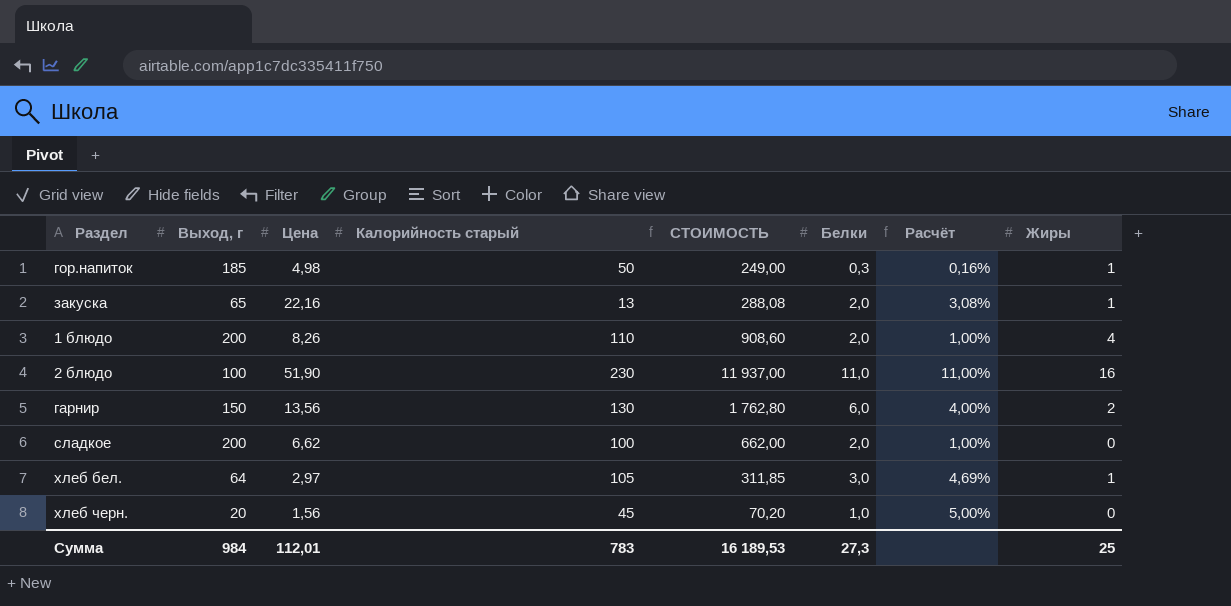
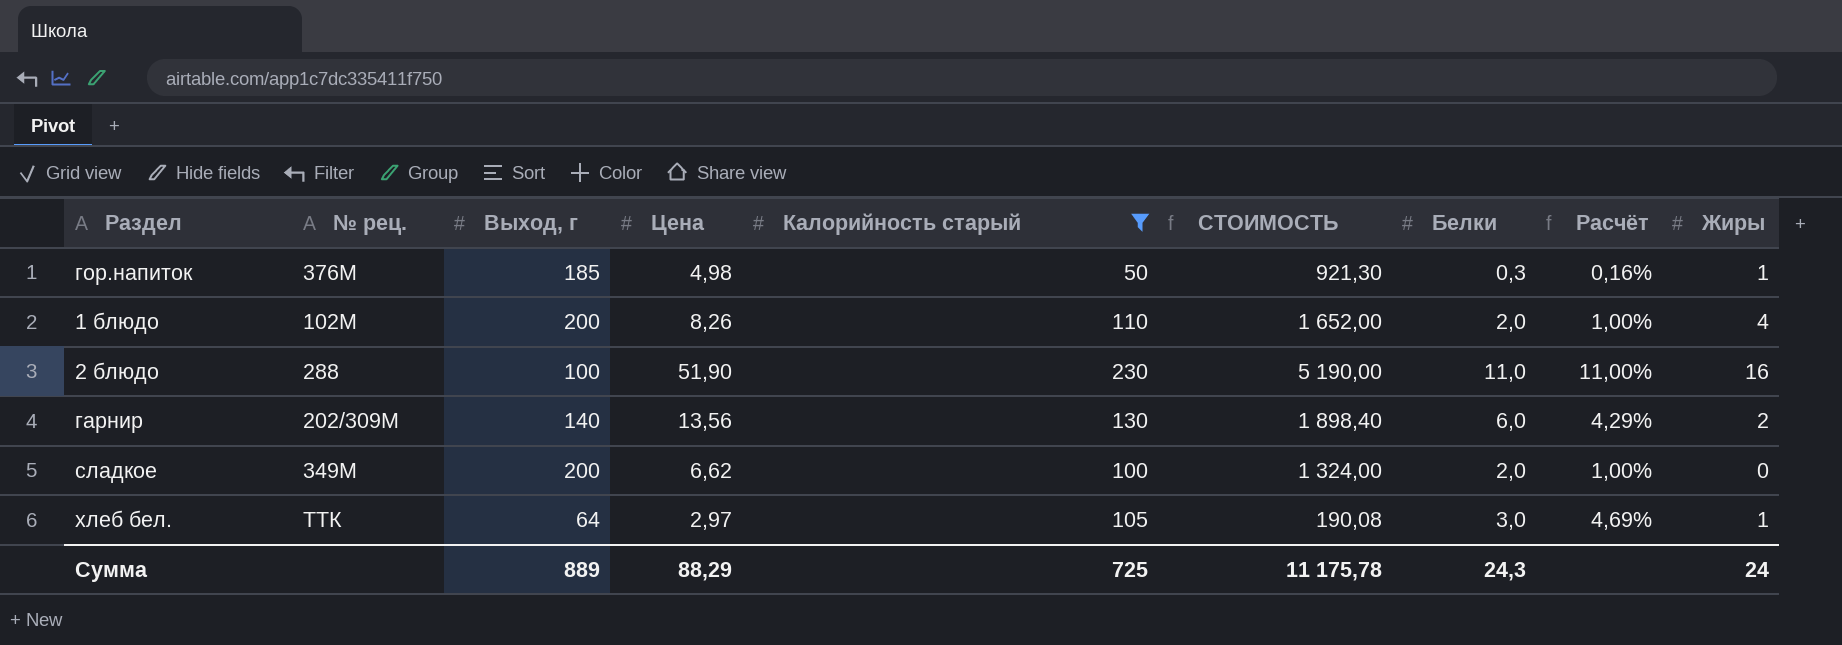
filter: none -> Калорийность старый >= 50
column № рец. | position: none -> 2
column СТОИМОСТЬ | formula: [Цена] * [Калорийность старый] -> [Выход, г] * [Цена]
гарнир | Выход, г: 150 -> 140
гарнир | Расчёт: 4,00% -> 4,29%
Сумма | Выход, г: 984 -> 889
Сумма | Цена: 112,01 -> 88,29
Сумма | Калорийность старый: 783 -> 725
Сумма | СТОИМОСТЬ: 16 189,53 -> 11 175,78
Сумма | Белки: 27,3 -> 24,3
Сумма | Жиры: 25 -> 24

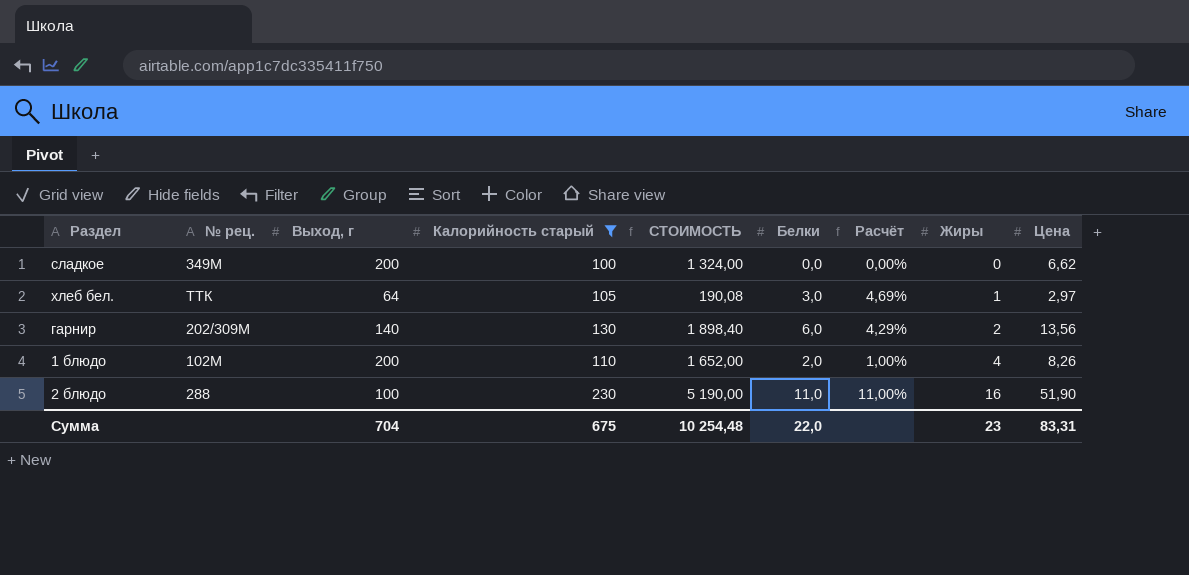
row order: none -> Жиры ascending
column Цена | position: 4 -> 9
row гор.напиток: 376М | 185 | 4,98 | 50 | 921,30 | 0,3 | 0,16% | 1 -> none
сладкое | Белки: 2,0 -> 0,0
сладкое | Расчёт: 1,00% -> 0,00%
Сумма | Выход, г: 889 -> 704
Сумма | Калорийность старый: 725 -> 675
Сумма | СТОИМОСТЬ: 11 175,78 -> 10 254,48
Сумма | Белки: 24,3 -> 22,0
Сумма | Жиры: 24 -> 23
Сумма | Цена: 88,29 -> 83,31

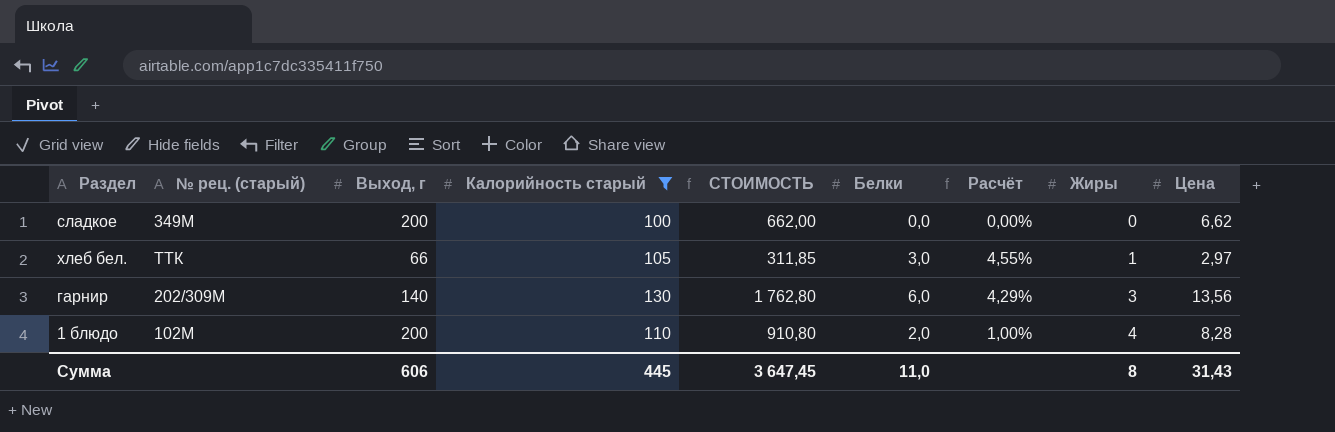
column name: № рец. -> № рец. (старый)
column СТОИМОСТЬ | formula: [Выход, г] * [Цена] -> [Калорийность старый] * [Цена]
row 2 блюдо: 288 | 100 | 230 | 5 190,00 | 11,0 | 11,00% | 16 | 51,90 -> none
хлеб бел. | Выход, г: 64 -> 66
хлеб бел. | Расчёт: 4,69% -> 4,55%
гарнир | Жиры: 2 -> 3
1 блюдо | Цена: 8,26 -> 8,28
Сумма | Выход, г: 704 -> 606
Сумма | Калорийность старый: 675 -> 445
Сумма | СТОИМОСТЬ: 10 254,48 -> 3 647,45
Сумма | Белки: 22,0 -> 11,0
Сумма | Жиры: 23 -> 8
Сумма | Цена: 83,31 -> 31,43

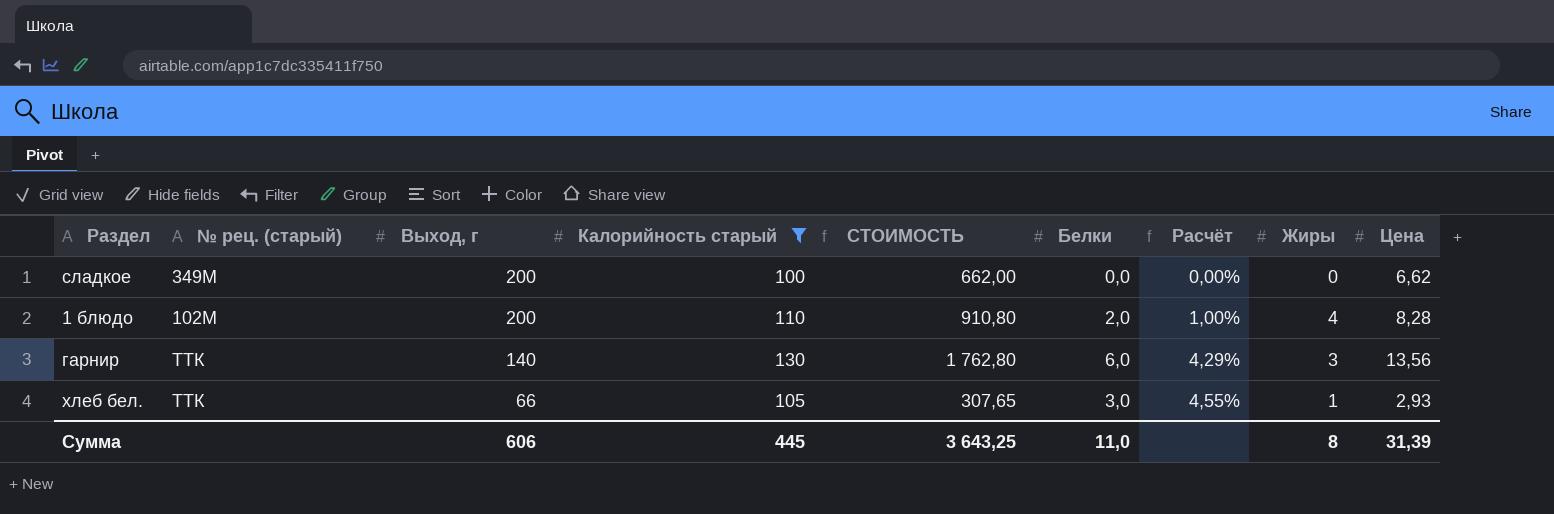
row order: Жиры ascending -> Выход, г descending
гарнир | № рец. (старый): 202/309М -> ТТК
хлеб бел. | СТОИМОСТЬ: 311,85 -> 307,65
хлеб бел. | Цена: 2,97 -> 2,93
Сумма | СТОИМОСТЬ: 3 647,45 -> 3 643,25
Сумма | Цена: 31,43 -> 31,39

